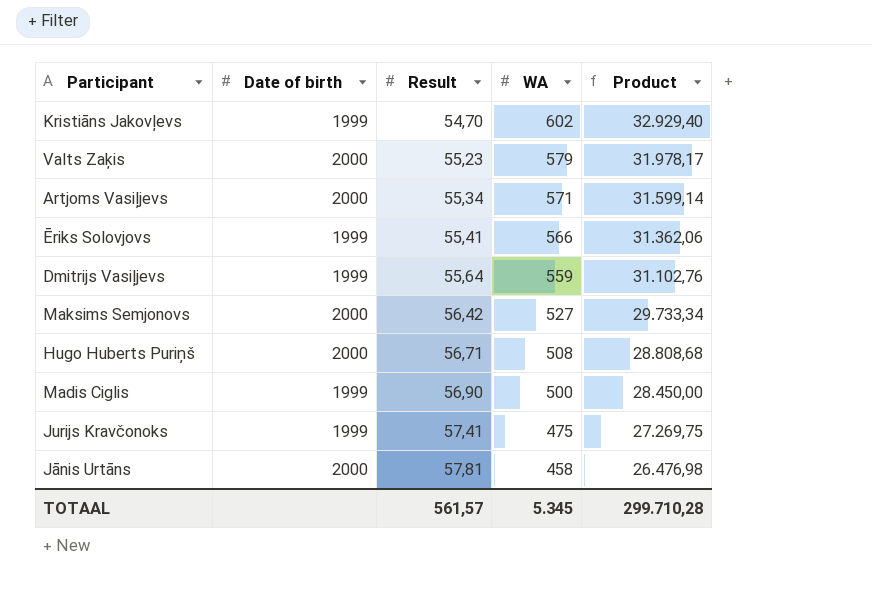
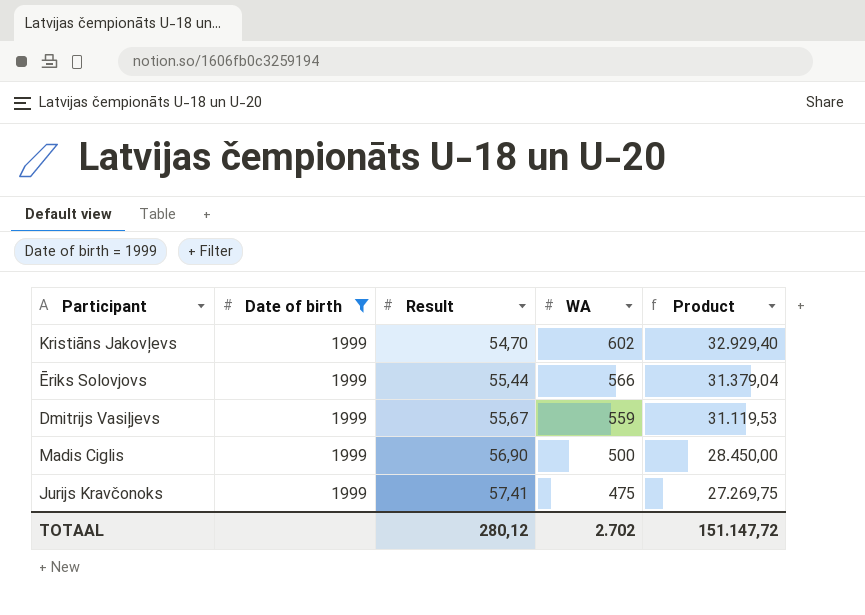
filter: none -> Date of birth = 1999
Ēriks Solovjovs | Result: 55,41 -> 55,44
Ēriks Solovjovs | Product: 31.362,06 -> 31.379,04
Dmitrijs Vasiļjevs | Result: 55,64 -> 55,67
Dmitrijs Vasiļjevs | Product: 31.102,76 -> 31.119,53
TOTAAL | Result: 561,57 -> 280,12
TOTAAL | WA: 5.345 -> 2.702
TOTAAL | Product: 299.710,28 -> 151.147,72

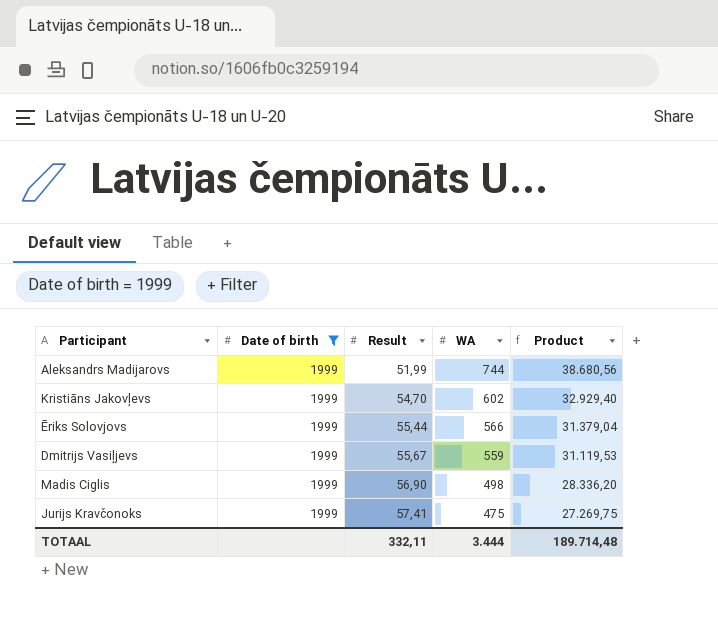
row Aleksandrs Madijarovs: none -> 1999 | 51,99 | 744 | 38.680,56
Madis Ciglis | WA: 500 -> 498
Madis Ciglis | Product: 28.450,00 -> 28.336,20
TOTAAL | Result: 280,12 -> 332,11
TOTAAL | WA: 2.702 -> 3.444
TOTAAL | Product: 151.147,72 -> 189.714,48

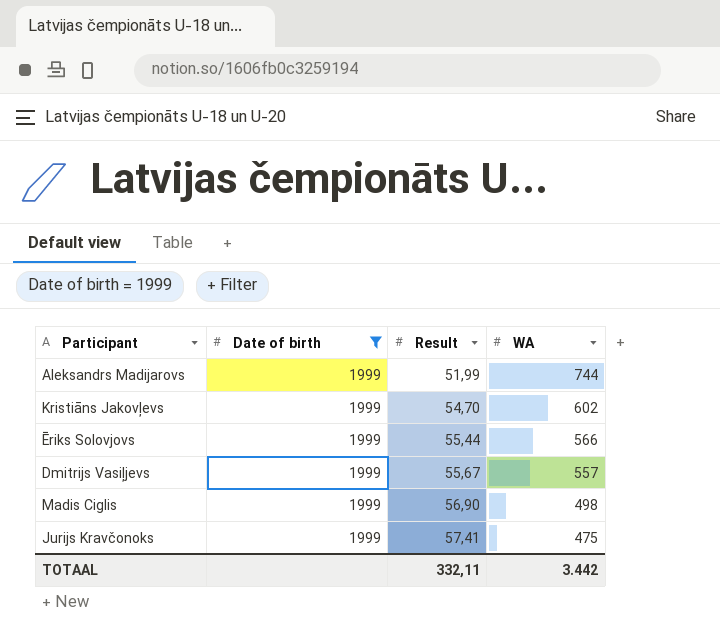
column Product | formula: [Result] * [WA] -> none
Dmitrijs Vasiļjevs | WA: 559 -> 557
TOTAAL | WA: 3.444 -> 3.442

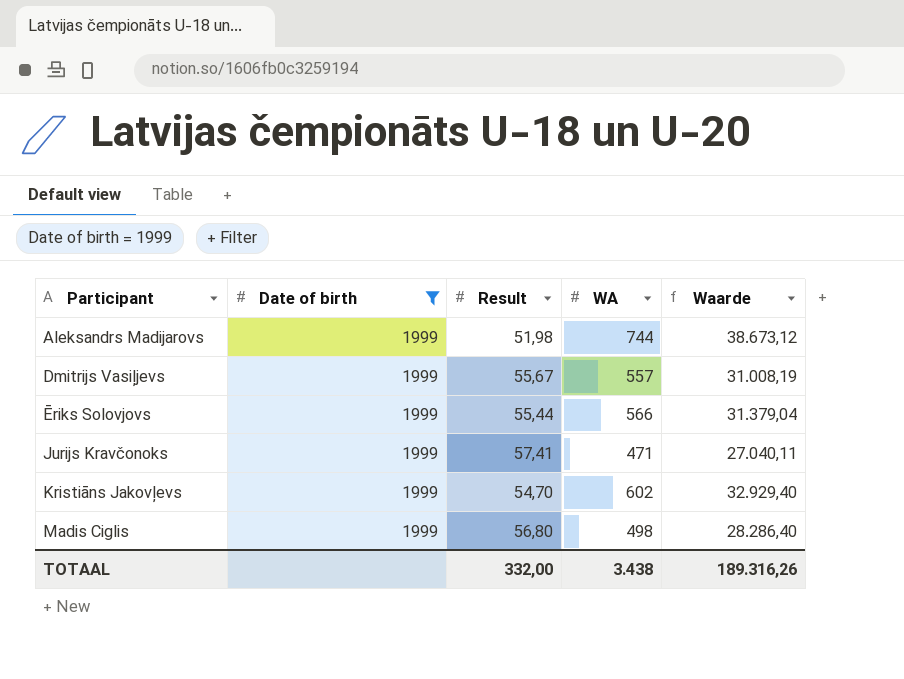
row order: Result ascending -> Participant ascending
column Waarde | formula: none -> [Result] * [WA]
Aleksandrs Madijarovs | Result: 51,99 -> 51,98
Jurijs Kravčonoks | WA: 475 -> 471
Madis Ciglis | Result: 56,90 -> 56,80
TOTAAL | Result: 332,11 -> 332,00
TOTAAL | WA: 3.442 -> 3.438

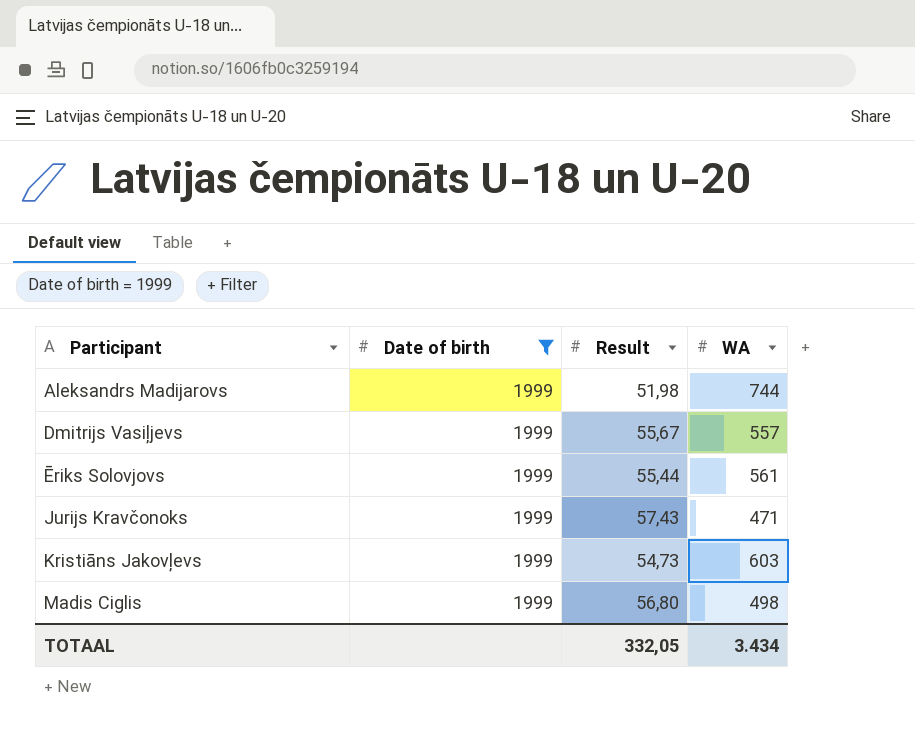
column Waarde | formula: [Result] * [WA] -> none
Ēriks Solovjovs | WA: 566 -> 561
Jurijs Kravčonoks | Result: 57,41 -> 57,43
Kristiāns Jakovļevs | Result: 54,70 -> 54,73
Kristiāns Jakovļevs | WA: 602 -> 603
TOTAAL | Result: 332,00 -> 332,05
TOTAAL | WA: 3.438 -> 3.434

